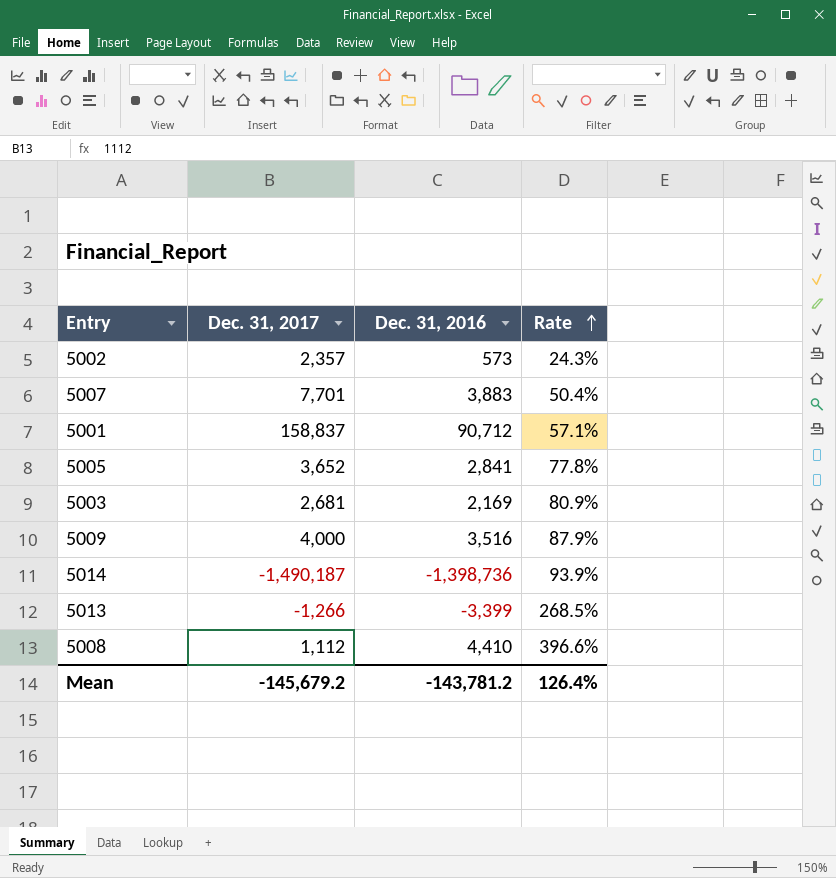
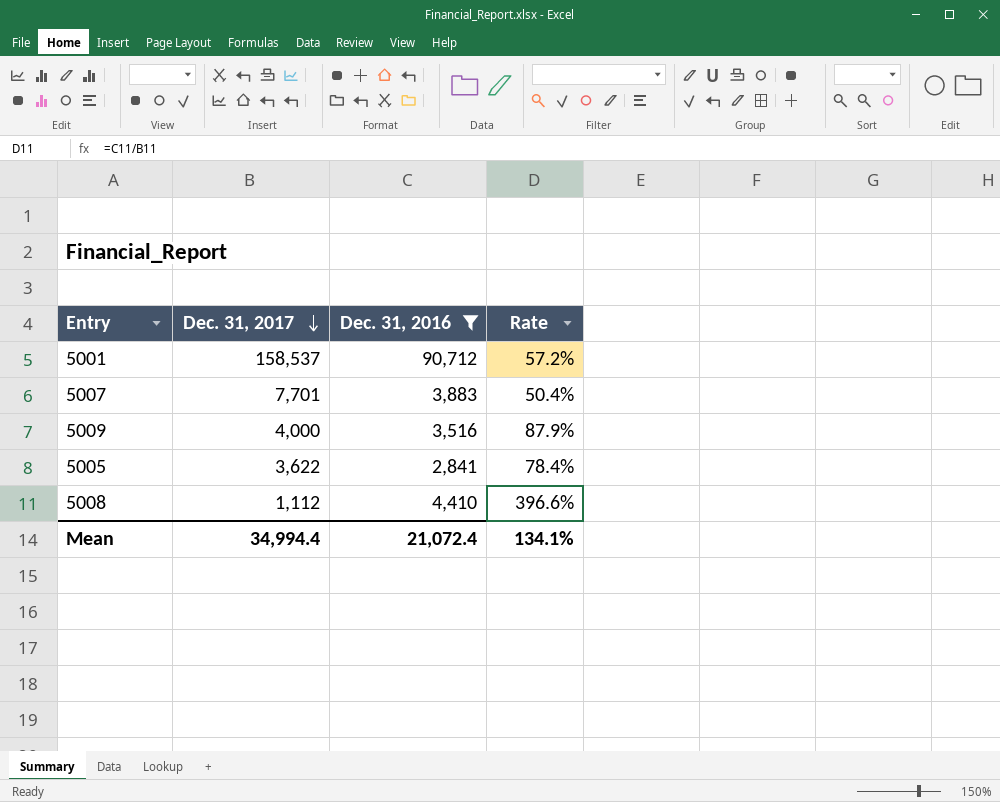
filter: none -> Dec. 31, 2016 >= 2,841
row order: Rate ascending -> Dec. 31, 2017 descending
5001 | Dec. 31, 2017: 158,837 -> 158,537
5001 | Rate: 57.1% -> 57.2%
5005 | Dec. 31, 2017: 3,652 -> 3,622
5005 | Rate: 77.8% -> 78.4%
Mean | Dec. 31, 2017: -145,679.2 -> 34,994.4
Mean | Dec. 31, 2016: -143,781.2 -> 21,072.4
Mean | Rate: 126.4% -> 134.1%

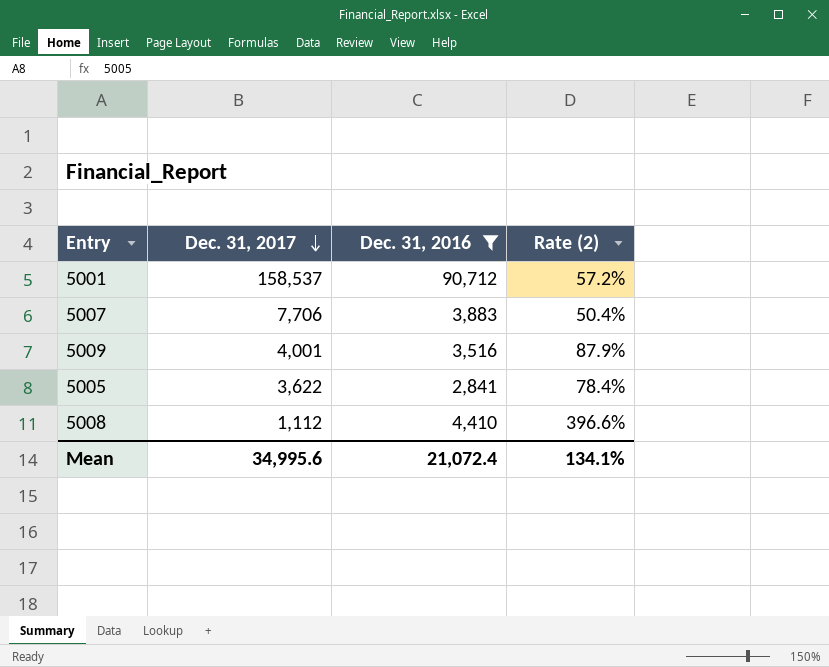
column name: Rate -> Rate (2)
5007 | Dec. 31, 2017: 7,701 -> 7,706
5009 | Dec. 31, 2017: 4,000 -> 4,001
Mean | Dec. 31, 2017: 34,994.4 -> 34,995.6

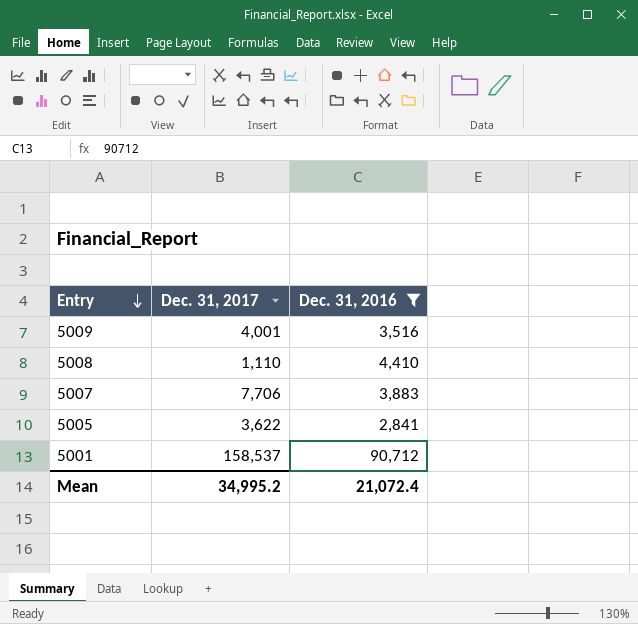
row order: Dec. 31, 2017 descending -> Entry descending
column Rate (2) | formula: [Dec. 31, 2016] / [Dec. 31, 2017] -> none
5008 | Dec. 31, 2017: 1,112 -> 1,110
Mean | Dec. 31, 2017: 34,995.6 -> 34,995.2

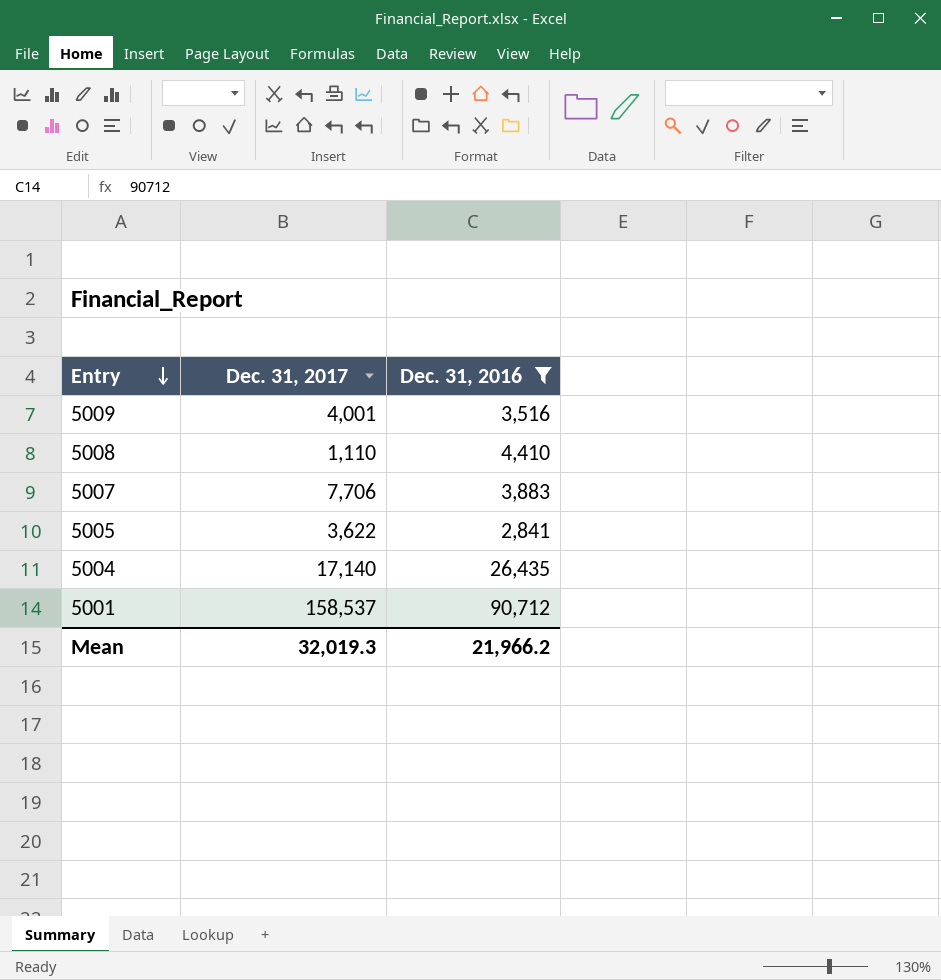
row 5004: none -> 17,140 | 26,435
Mean | Dec. 31, 2017: 34,995.2 -> 32,019.3
Mean | Dec. 31, 2016: 21,072.4 -> 21,966.2

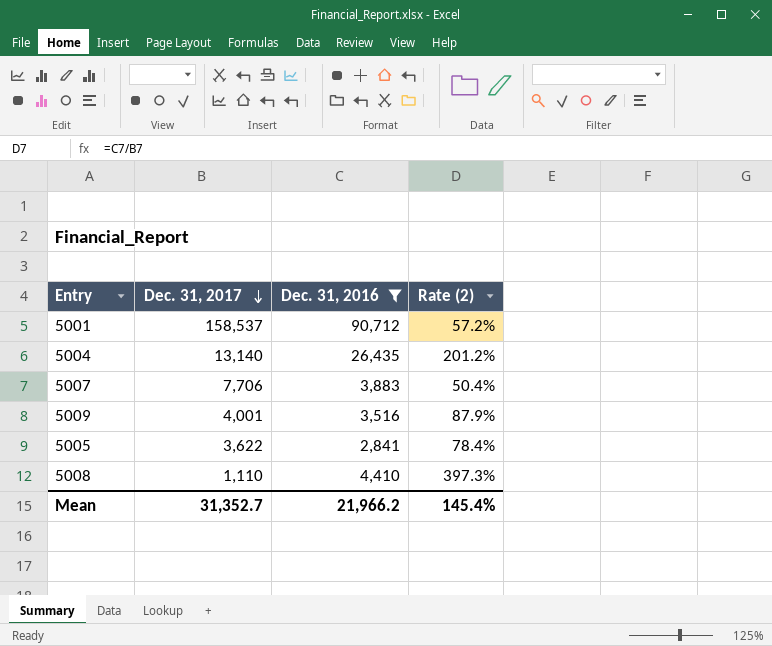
row order: Entry descending -> Dec. 31, 2017 descending
column Rate (2) | formula: none -> [Dec. 31, 2016] / [Dec. 31, 2017]
5004 | Dec. 31, 2017: 17,140 -> 13,140
Mean | Dec. 31, 2017: 32,019.3 -> 31,352.7

